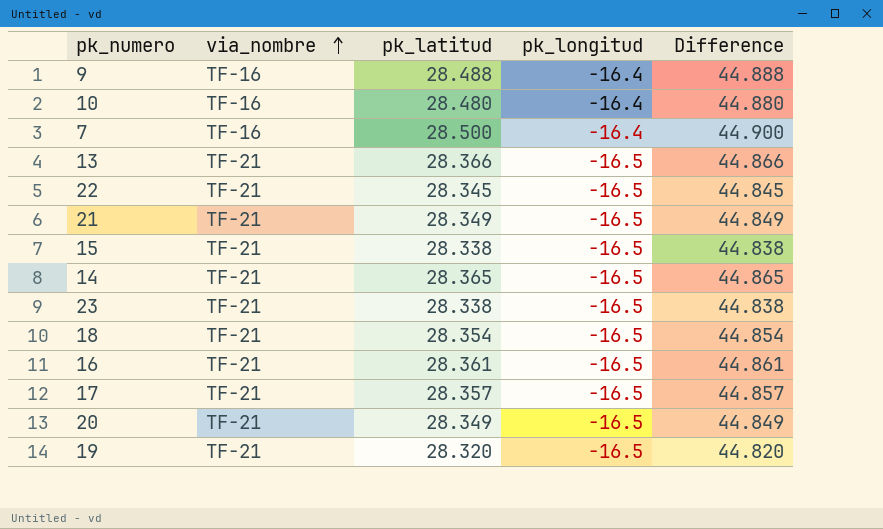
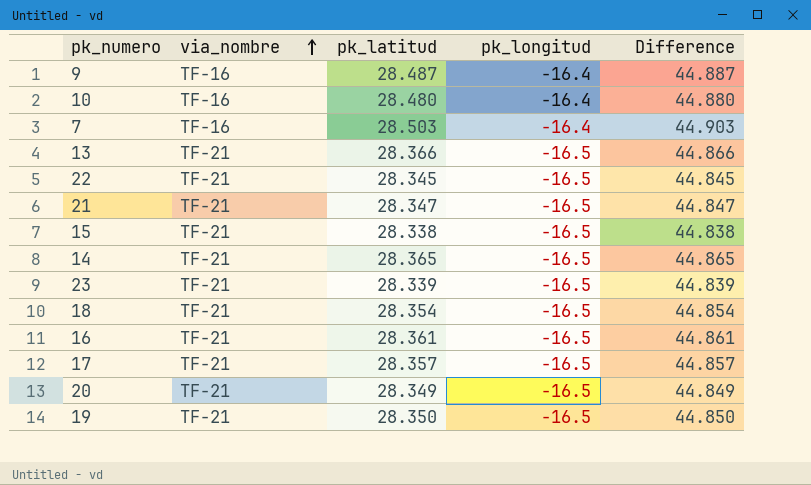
9 | pk_latitud: 28.488 -> 28.487
9 | Difference: 44.888 -> 44.887
7 | pk_latitud: 28.500 -> 28.503
7 | Difference: 44.900 -> 44.903
21 | pk_latitud: 28.349 -> 28.347
21 | Difference: 44.849 -> 44.847
23 | pk_latitud: 28.338 -> 28.339
23 | Difference: 44.838 -> 44.839
19 | pk_latitud: 28.320 -> 28.350
19 | Difference: 44.820 -> 44.850

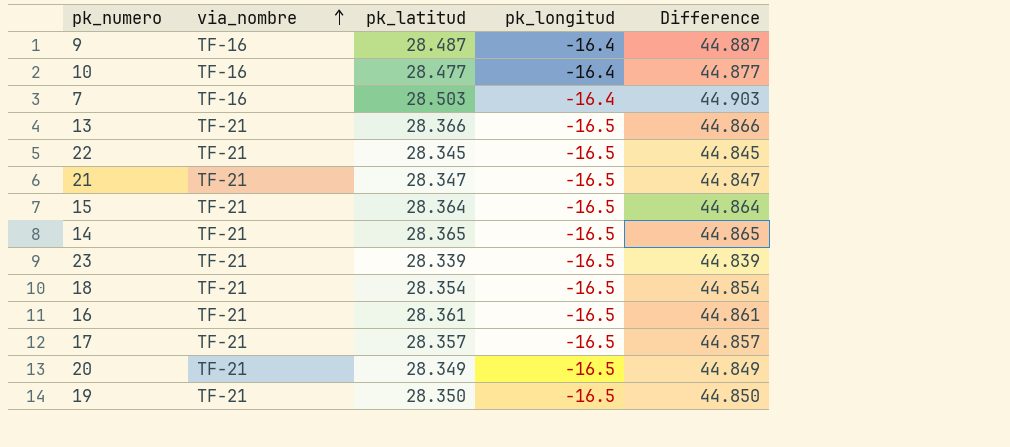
10 | pk_latitud: 28.480 -> 28.477
10 | Difference: 44.880 -> 44.877
15 | pk_latitud: 28.338 -> 28.364
15 | Difference: 44.838 -> 44.864

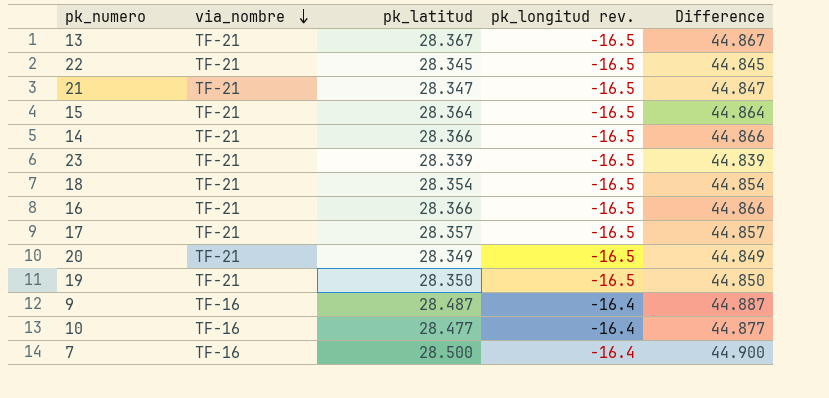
row order: via_nombre ascending -> via_nombre descending
column name: pk_longitud -> pk_longitud rev.
13 | pk_latitud: 28.366 -> 28.367
13 | Difference: 44.866 -> 44.867
14 | pk_latitud: 28.365 -> 28.366
14 | Difference: 44.865 -> 44.866
16 | pk_latitud: 28.361 -> 28.366
16 | Difference: 44.861 -> 44.866
7 | pk_latitud: 28.503 -> 28.500
7 | Difference: 44.903 -> 44.900

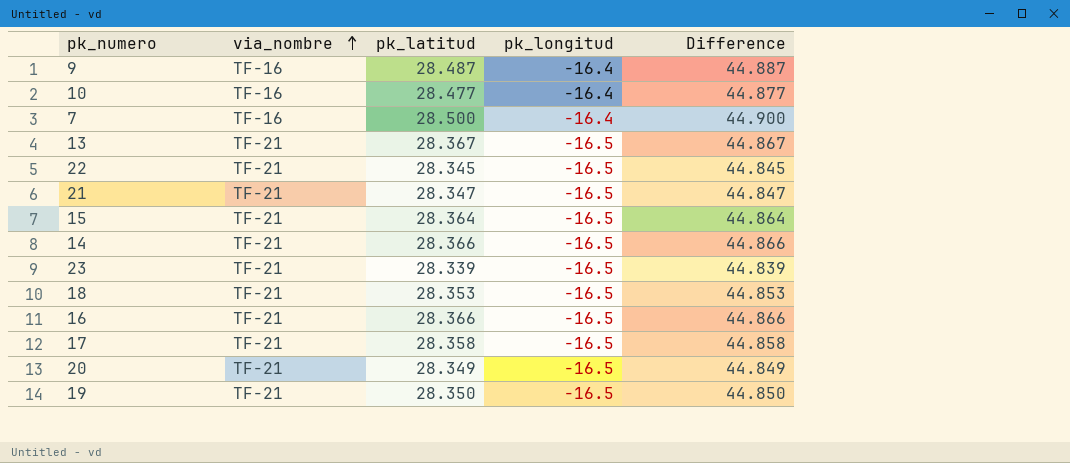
row order: via_nombre descending -> via_nombre ascending
column name: pk_longitud rev. -> pk_longitud
18 | pk_latitud: 28.354 -> 28.353
18 | Difference: 44.854 -> 44.853
17 | pk_latitud: 28.357 -> 28.358
17 | Difference: 44.857 -> 44.858

